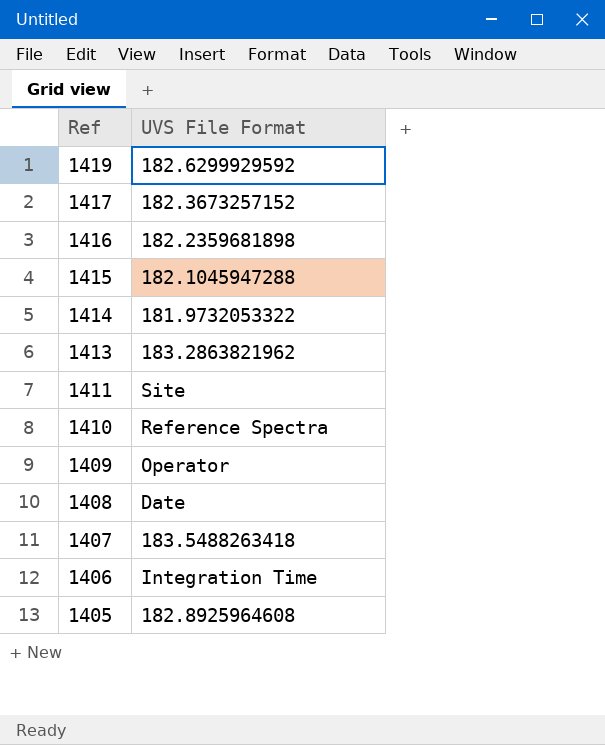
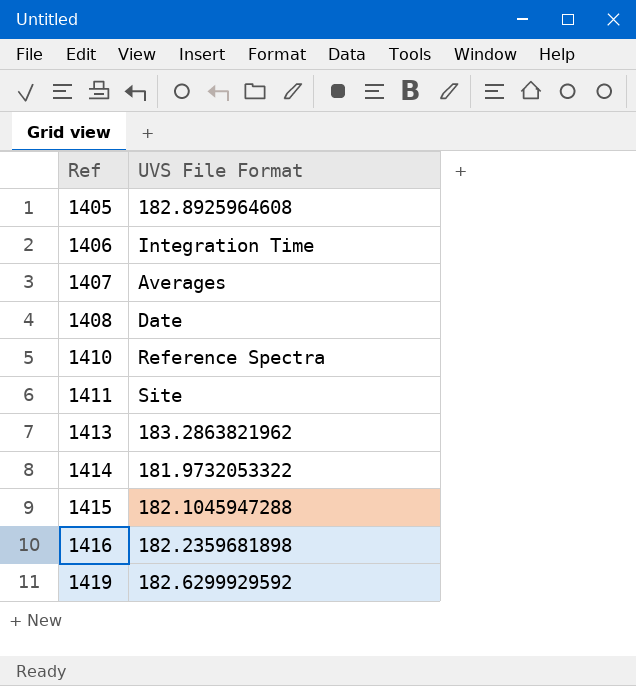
row order: Ref descending -> Ref ascending
row 1417: 182.3673257152 -> none
row 1409: Operator -> none
1407 | UVS File Format: 183.5488263418 -> Averages

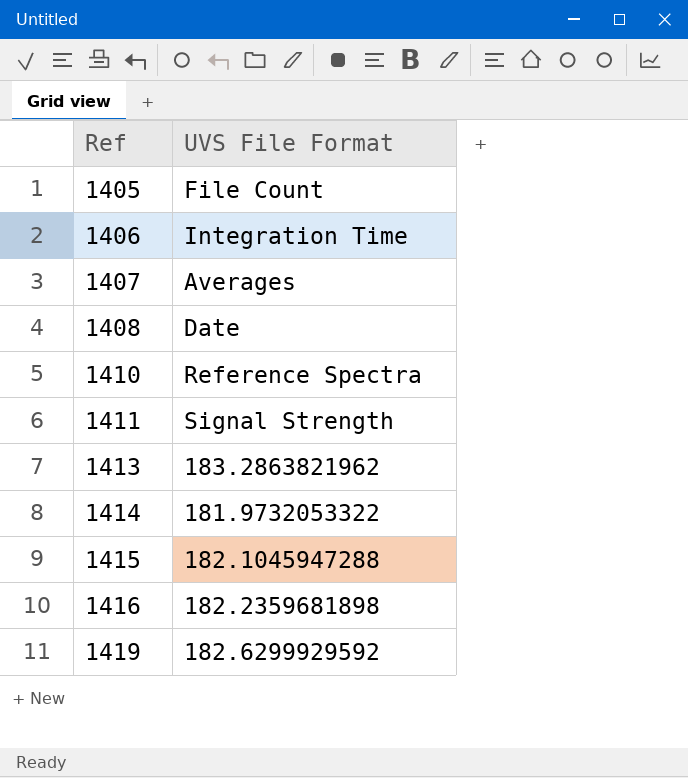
1405 | UVS File Format: 182.8925964608 -> File Count
1411 | UVS File Format: Site -> Signal Strength

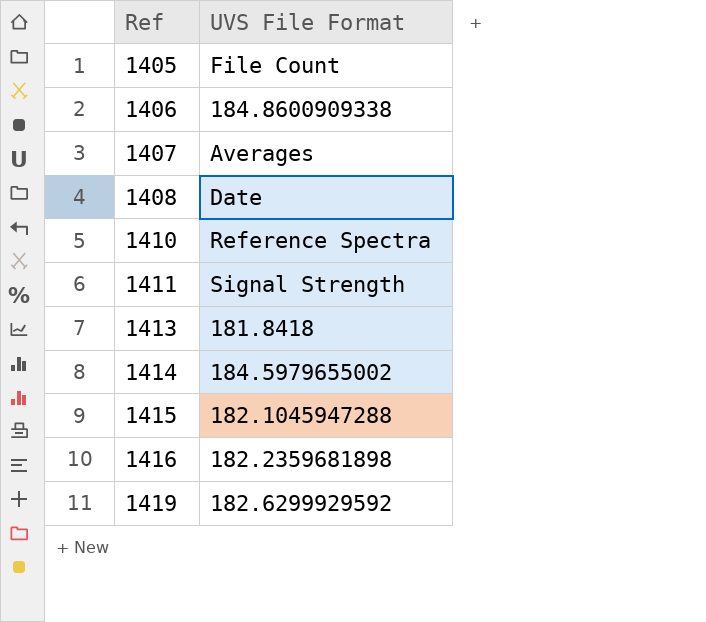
1406 | UVS File Format: Integration Time -> 184.8600909338
1413 | UVS File Format: 183.2863821962 -> 181.8418
1414 | UVS File Format: 181.9732053322 -> 184.5979655002

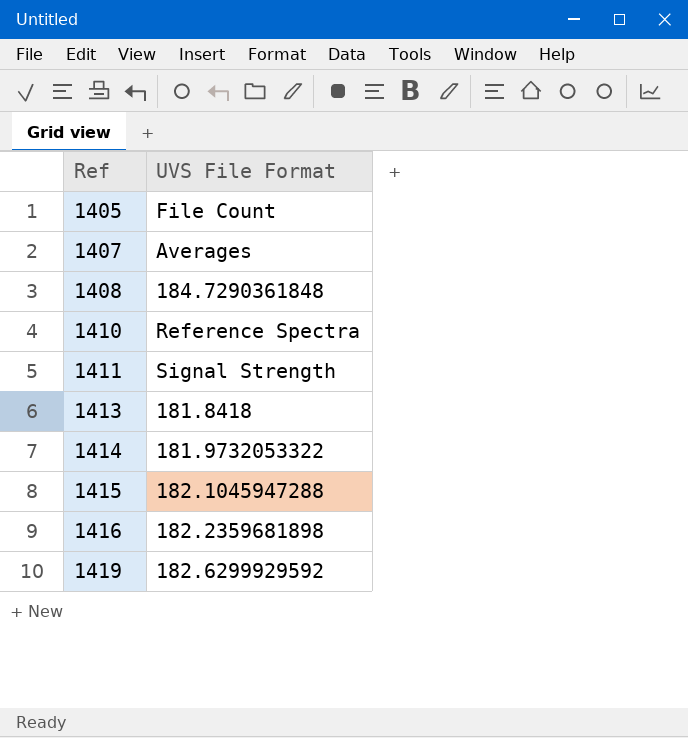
row 1406: 184.8600909338 -> none
1408 | UVS File Format: Date -> 184.7290361848
1414 | UVS File Format: 184.5979655002 -> 181.9732053322

